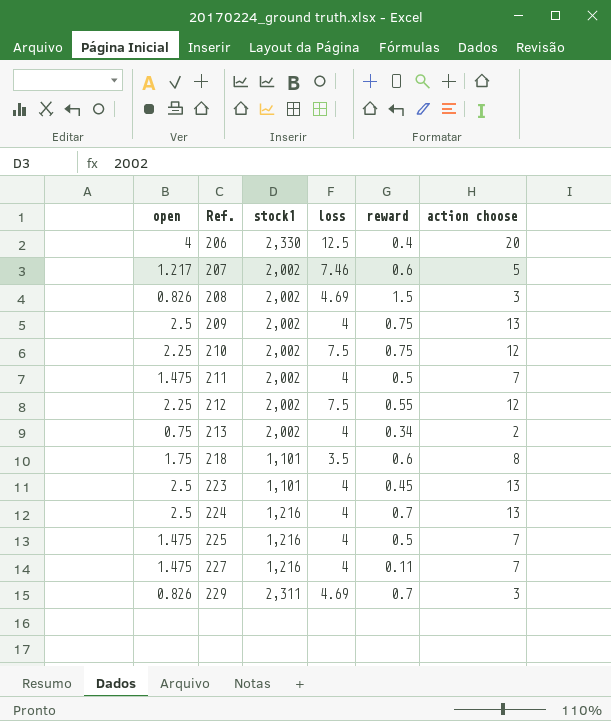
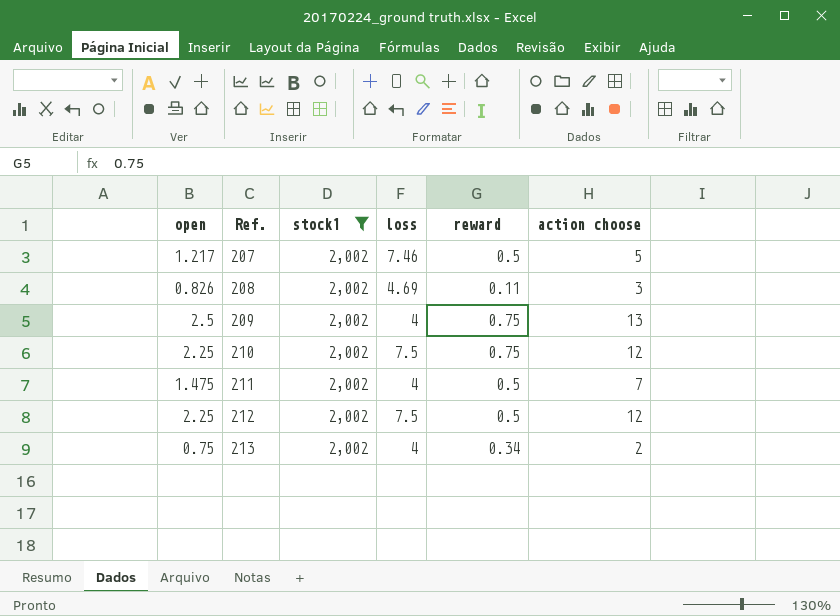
filter: none -> stock1 = 2,002
207 | reward: 0.6 -> 0.5
208 | reward: 1.5 -> 0.11
212 | reward: 0.55 -> 0.5

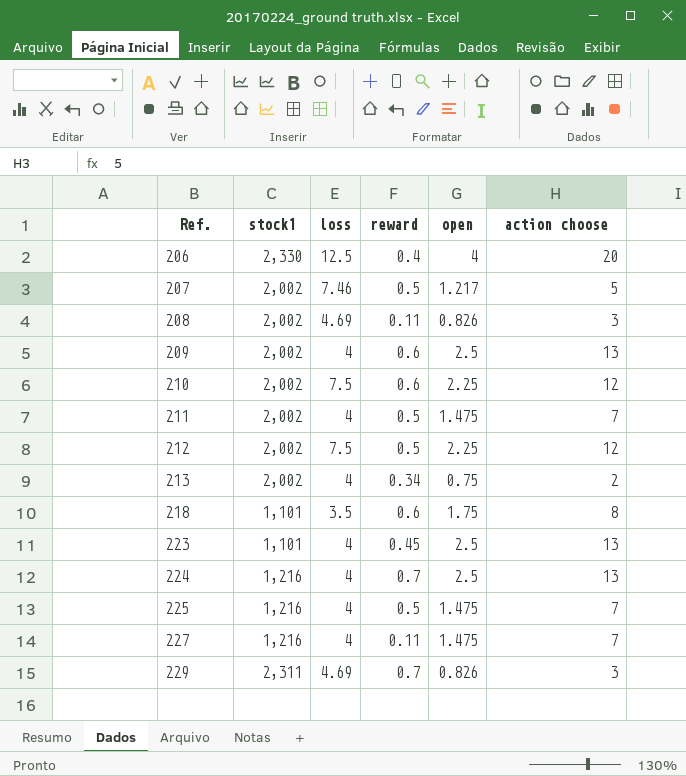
filter: stock1 = 2,002 -> none
column open | position: 1 -> 5
209 | reward: 0.75 -> 0.6
210 | reward: 0.75 -> 0.6

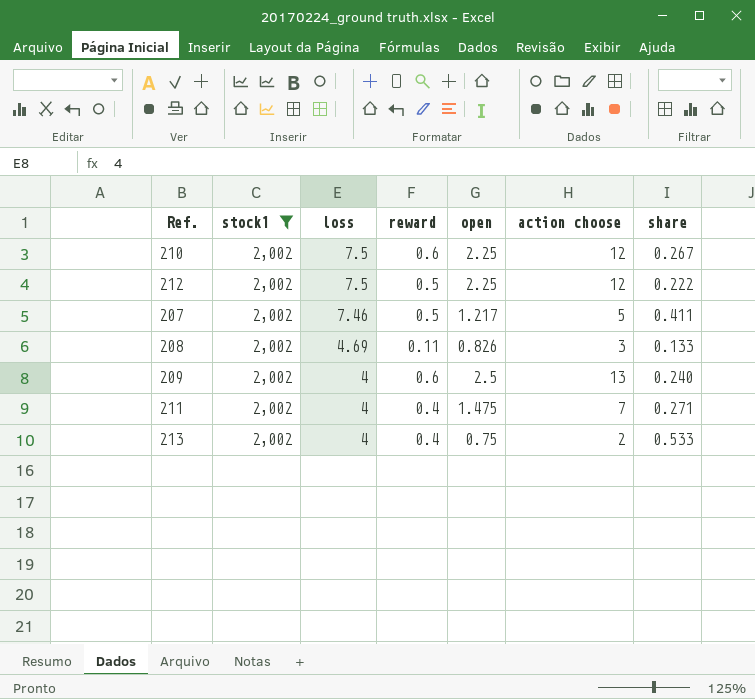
filter: none -> stock1 = 2,002
row order: Ref. ascending -> loss descending
column share | formula: none -> [reward] / [open]
211 | reward: 0.5 -> 0.4
213 | reward: 0.34 -> 0.4

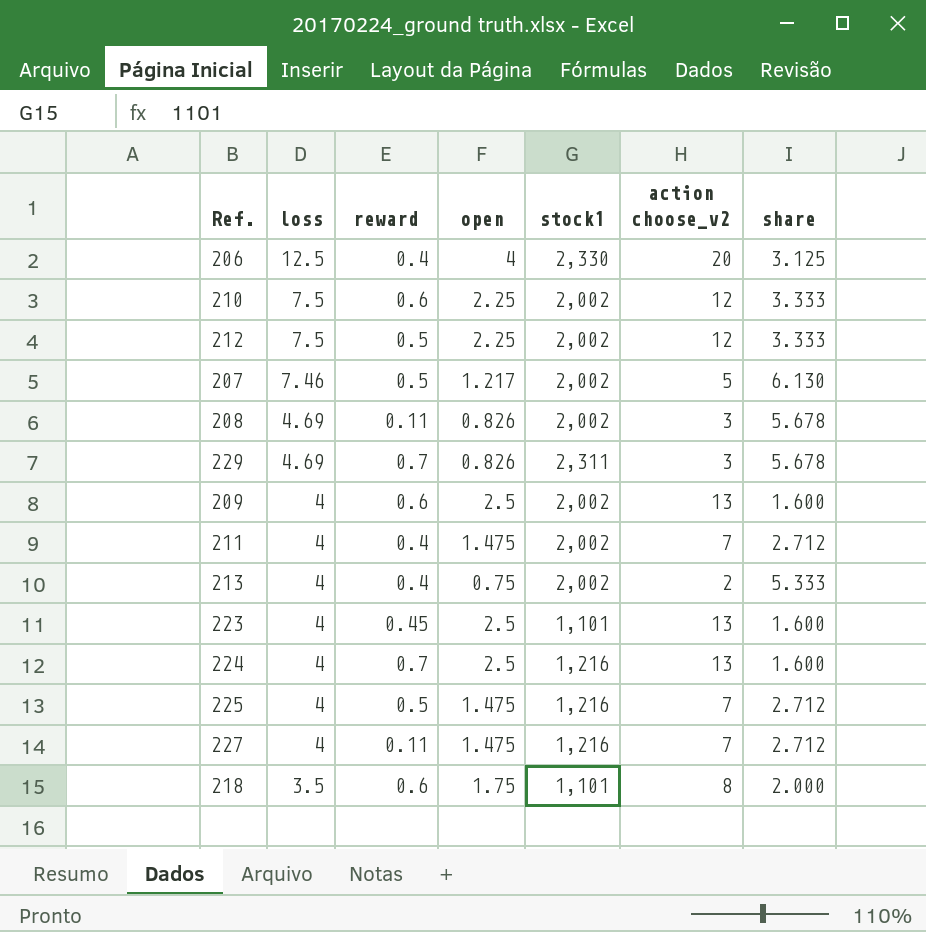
filter: stock1 = 2,002 -> none
column stock1 | position: 2 -> 5
column name: action choose -> action choose_v2
column share | formula: [reward] / [open] -> [loss] / [open]

